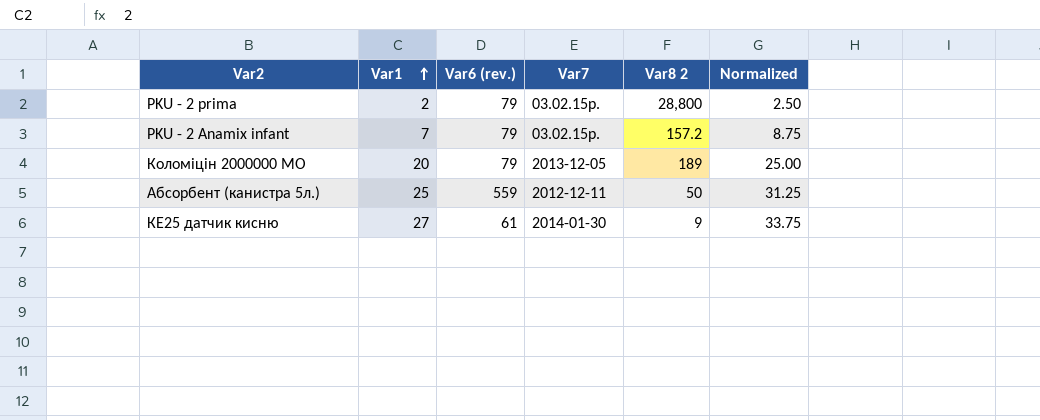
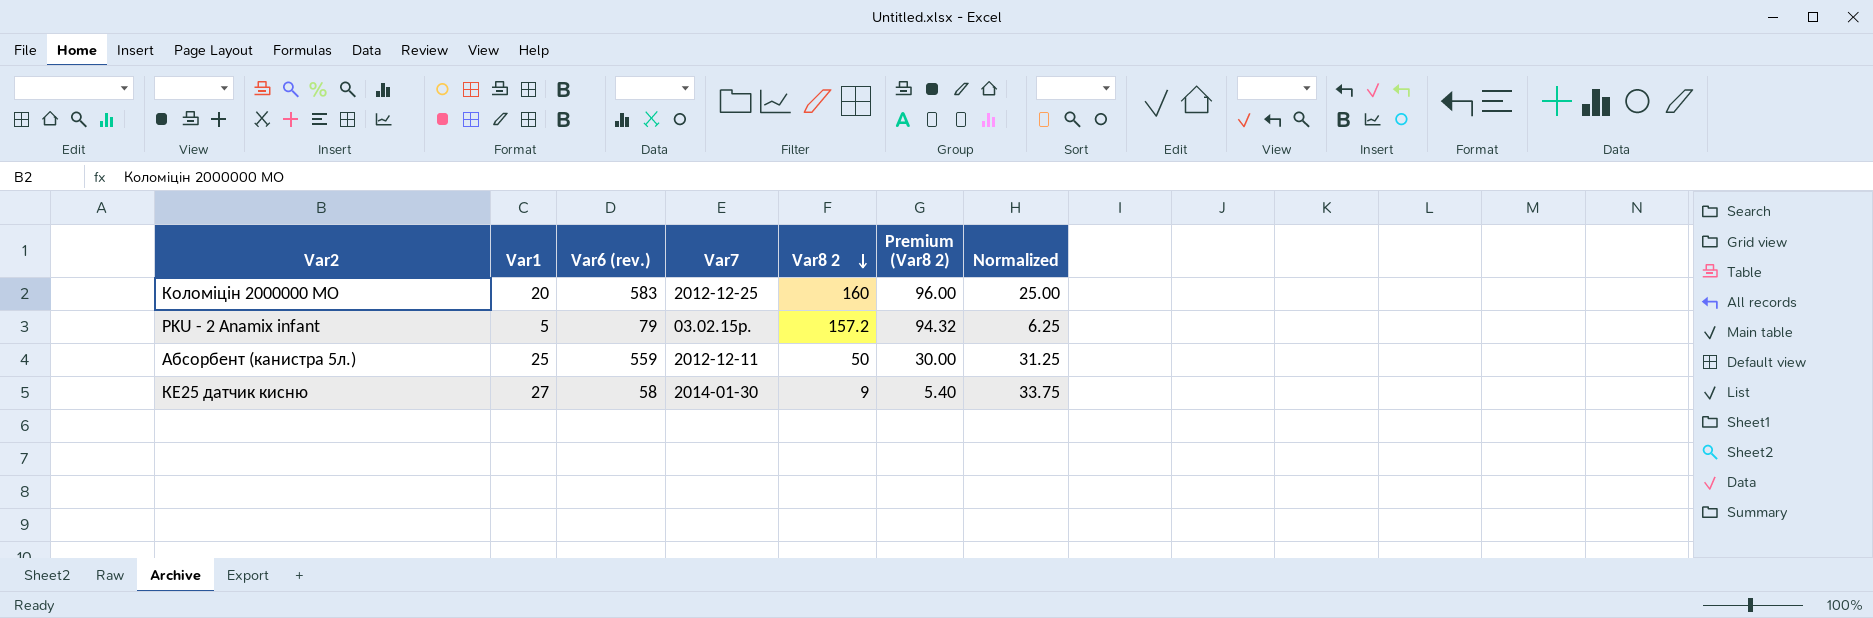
row order: Var1 ascending -> Var8 2 descending
column Premium (Var8 2) | formula: none -> [Var8 2] * 0.6
row PKU - 2 prima: 2 | 79 | 03.02.15р. | 28,800 | 2.50 -> none
Коломіцін 2000000 МО | Var6 (rev.): 79 -> 583
Коломіцін 2000000 МО | Var7: 2013-12-05 -> 2012-12-25
Коломіцін 2000000 МО | Var8 2: 189 -> 160
PKU - 2 Anamix infant | Var1: 7 -> 5
PKU - 2 Anamix infant | Normalized: 8.75 -> 6.25
КЕ25 датчик кисню | Var6 (rev.): 61 -> 58

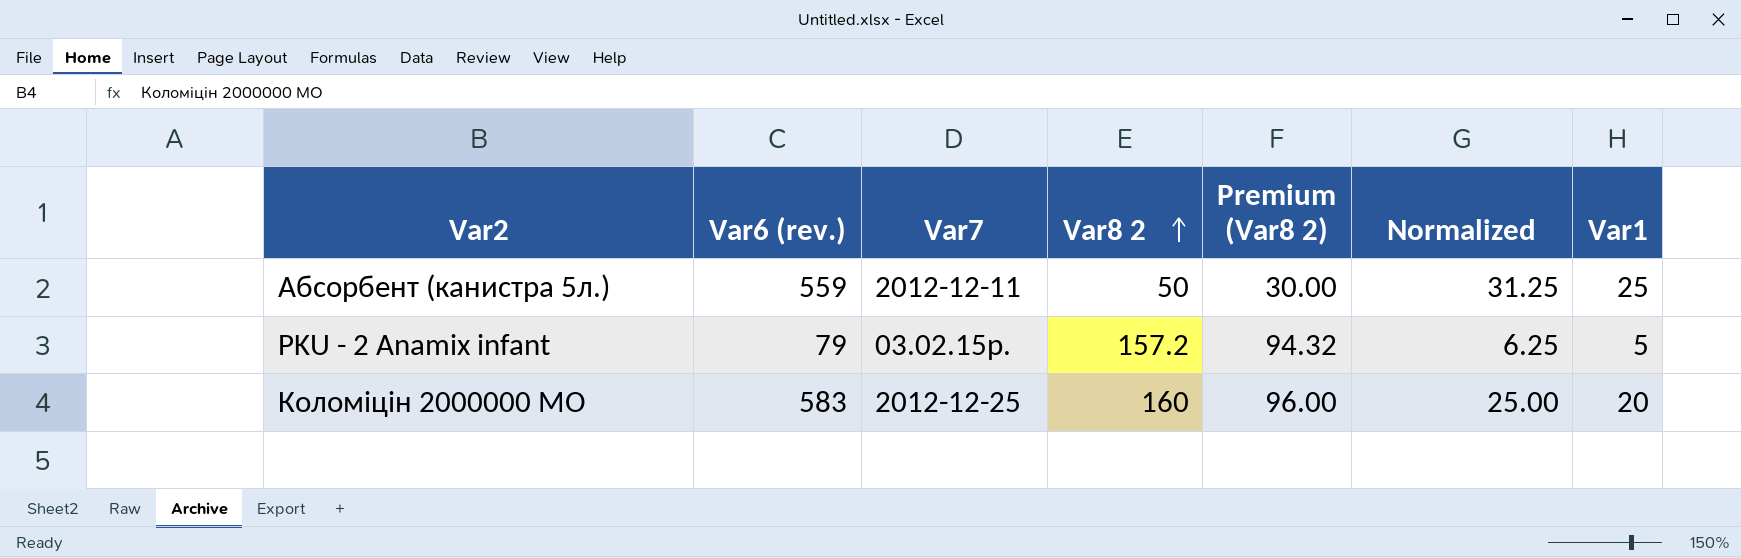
row order: Var8 2 descending -> Var8 2 ascending
column Var1 | position: 2 -> 7
row КЕ25 датчик кисню: 27 | 58 | 2014-01-30 | 9 | 5.40 | 33.75 -> none

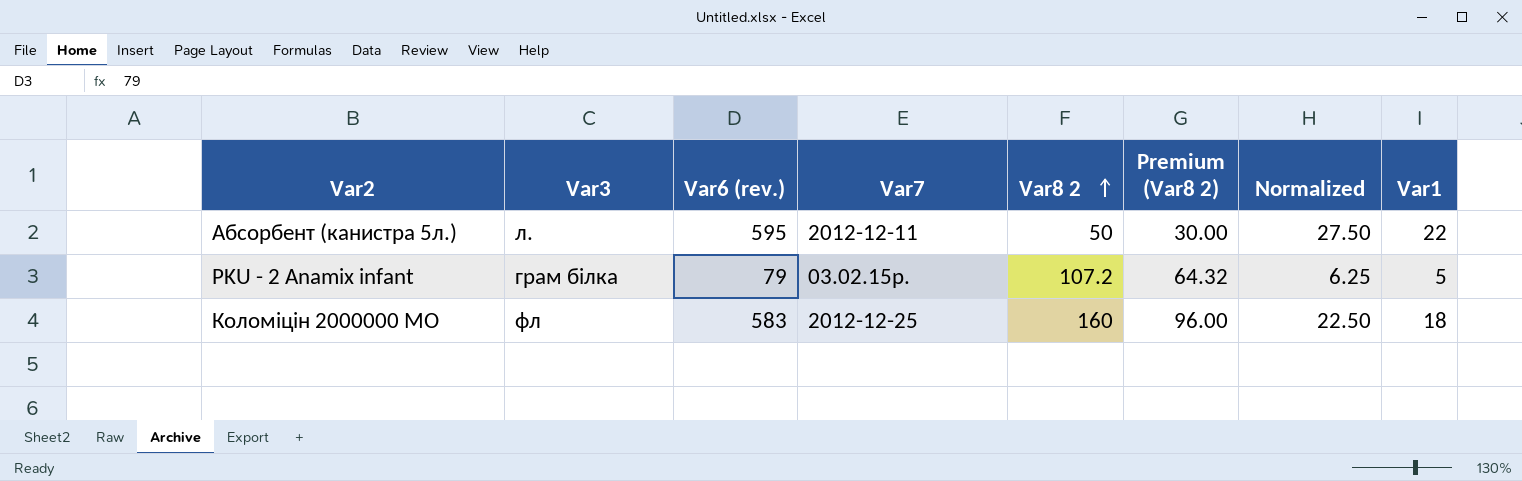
column Var3 | position: none -> 2
Абсорбент (канистра 5л.) | Var6 (rev.): 559 -> 595
Абсорбент (канистра 5л.) | Normalized: 31.25 -> 27.50
Абсорбент (канистра 5л.) | Var1: 25 -> 22
PKU - 2 Anamix infant | Var8 2: 157.2 -> 107.2
PKU - 2 Anamix infant | Premium (Var8 2): 94.32 -> 64.32
Коломіцін 2000000 МО | Normalized: 25.00 -> 22.50
Коломіцін 2000000 МО | Var1: 20 -> 18

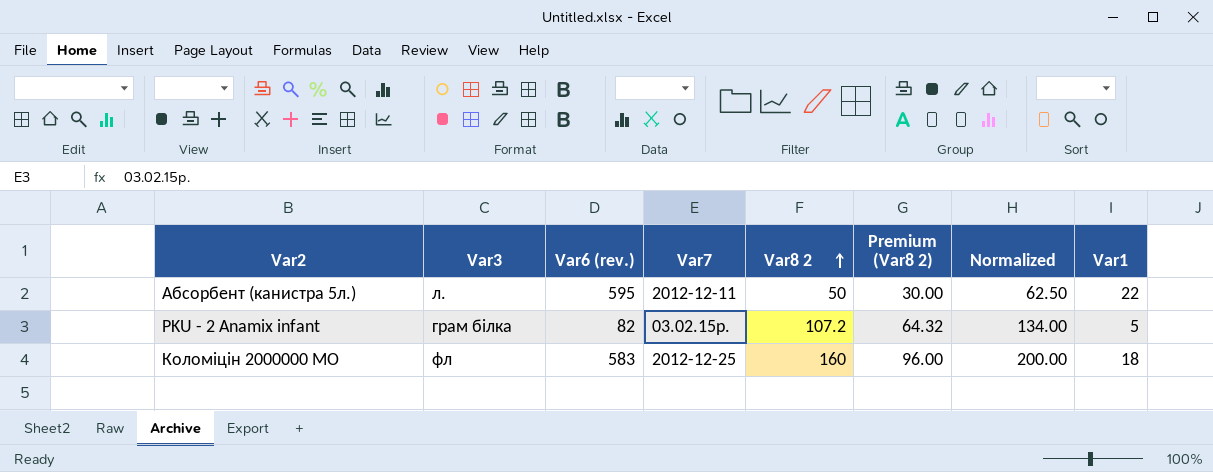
column Normalized | formula: [Var1] * 1.25 -> [Var8 2] * 1.25
PKU - 2 Anamix infant | Var6 (rev.): 79 -> 82

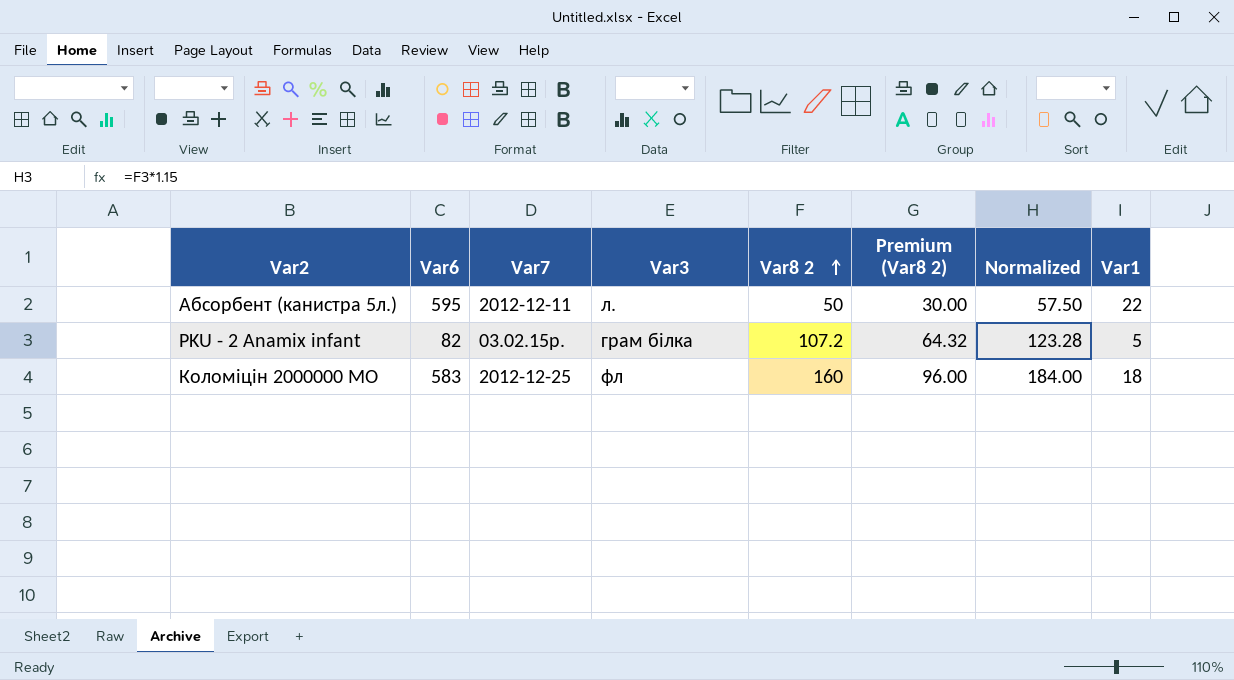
column name: Var6 (rev.) -> Var6
column Var3 | position: 2 -> 4
column Normalized | formula: [Var8 2] * 1.25 -> [Var8 2] * 1.15

